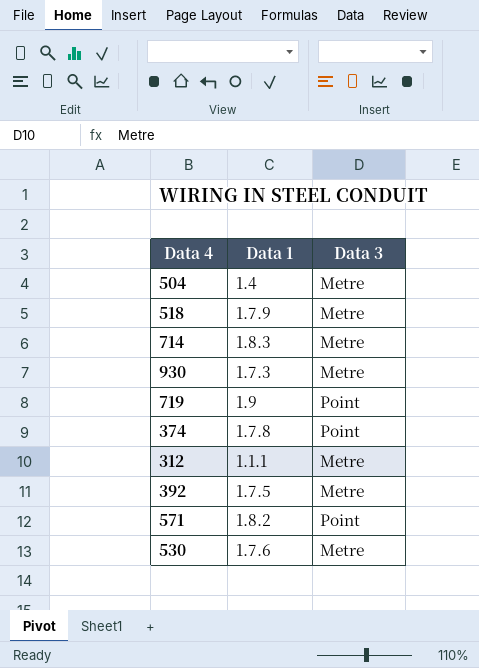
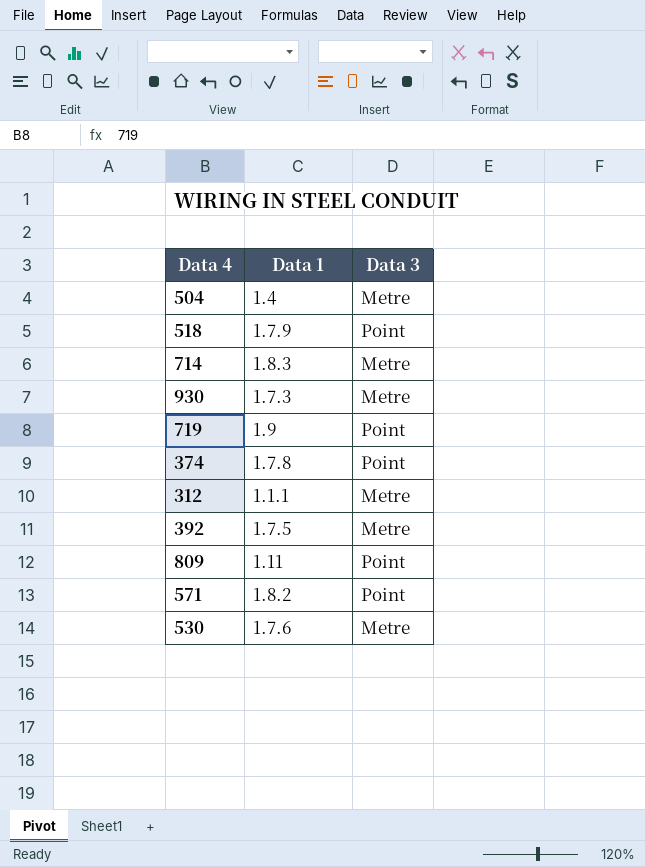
518 | Data 3: Metre -> Point
row 809: none -> 1.11 | Point

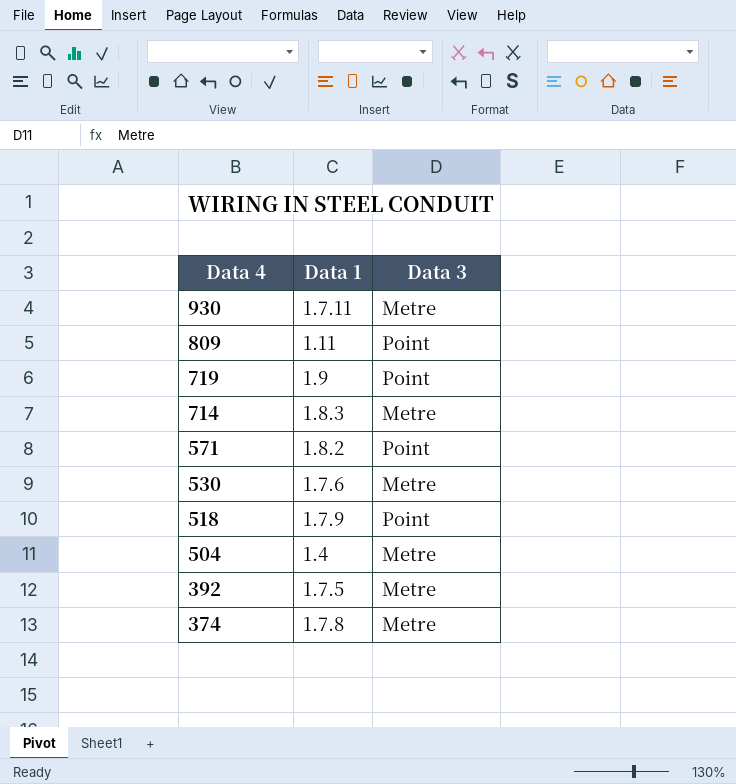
row order: none -> Data 4 descending
row 312: 1.1.1 | Metre -> none
930 | Data 1: 1.7.3 -> 1.7.11
374 | Data 3: Point -> Metre

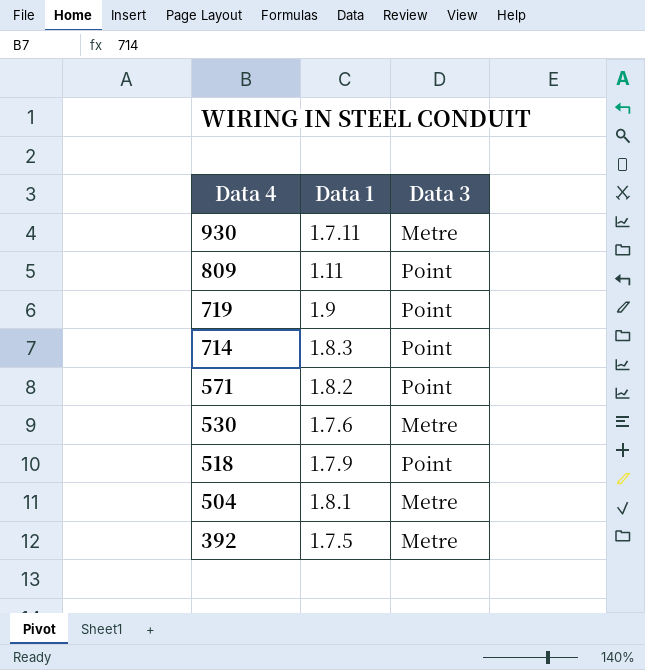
row 374: 1.7.8 | Metre -> none
714 | Data 3: Metre -> Point
504 | Data 1: 1.4 -> 1.8.1

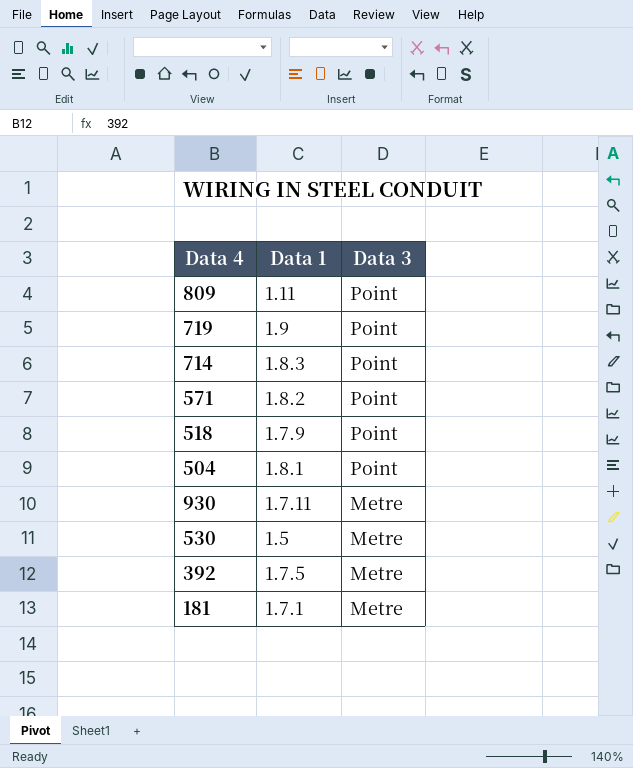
row order: Data 4 descending -> Data 3 descending
504 | Data 3: Metre -> Point
530 | Data 1: 1.7.6 -> 1.5
row 181: none -> 1.7.1 | Metre

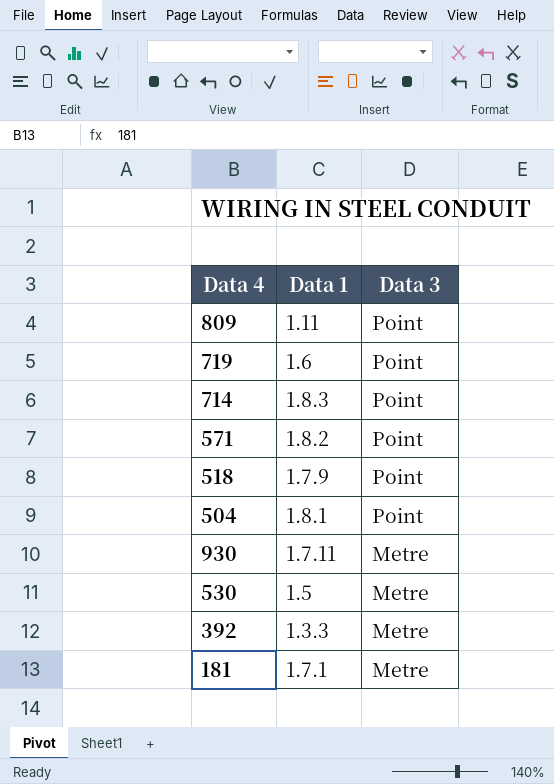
719 | Data 1: 1.9 -> 1.6
392 | Data 1: 1.7.5 -> 1.3.3

